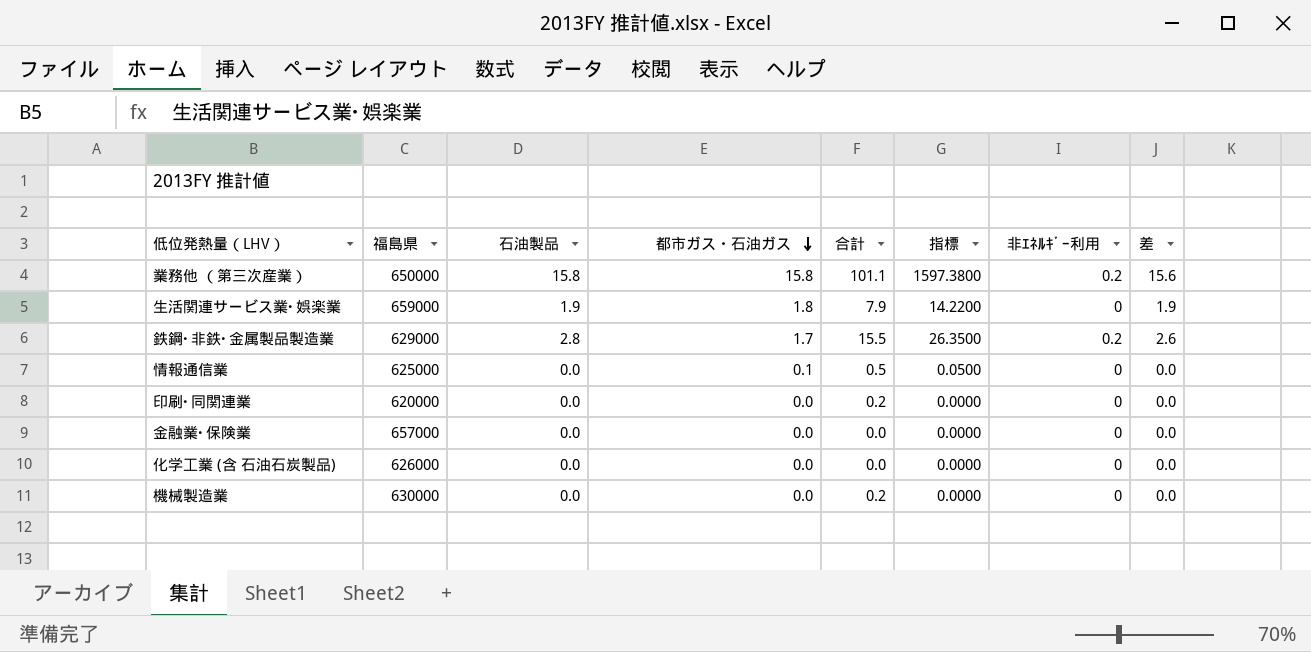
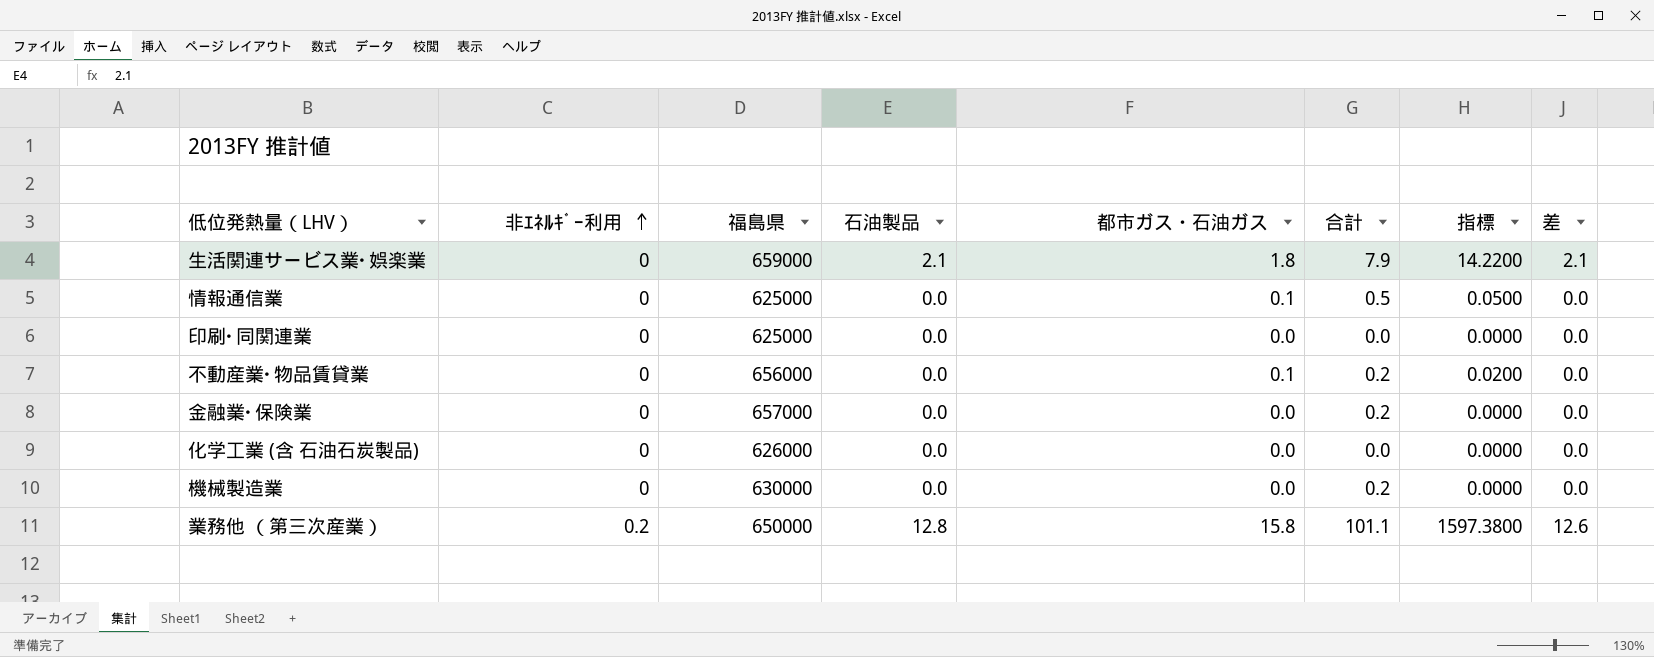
row order: 都市ガス・石油ガス descending -> 非ｴﾈﾙｷﾞｰ利用 ascending
column 非ｴﾈﾙｷﾞｰ利用 | position: 7 -> 2
row 鉄鋼･非鉄･金属製品製造業: 629000 | 2.8 | 1.7 | 15.5 | 26.3500 | 0.2 | 2.6 -> none
生活関連サービス業･娯楽業 | 石油製品: 1.9 -> 2.1
生活関連サービス業･娯楽業 | 差: 1.9 -> 2.1
印刷･同関連業 | 福島県: 620000 -> 625000
印刷･同関連業 | 合計: 0.2 -> 0.0
row 不動産業･物品賃貸業: none -> 0 | 656000 | 0.0 | 0.1 | 0.2 | 0.0200 | 0.0
金融業･保険業 | 合計: 0.0 -> 0.2
業務他 （第三次産業） | 石油製品: 15.8 -> 12.8
業務他 （第三次産業） | 差: 15.6 -> 12.6

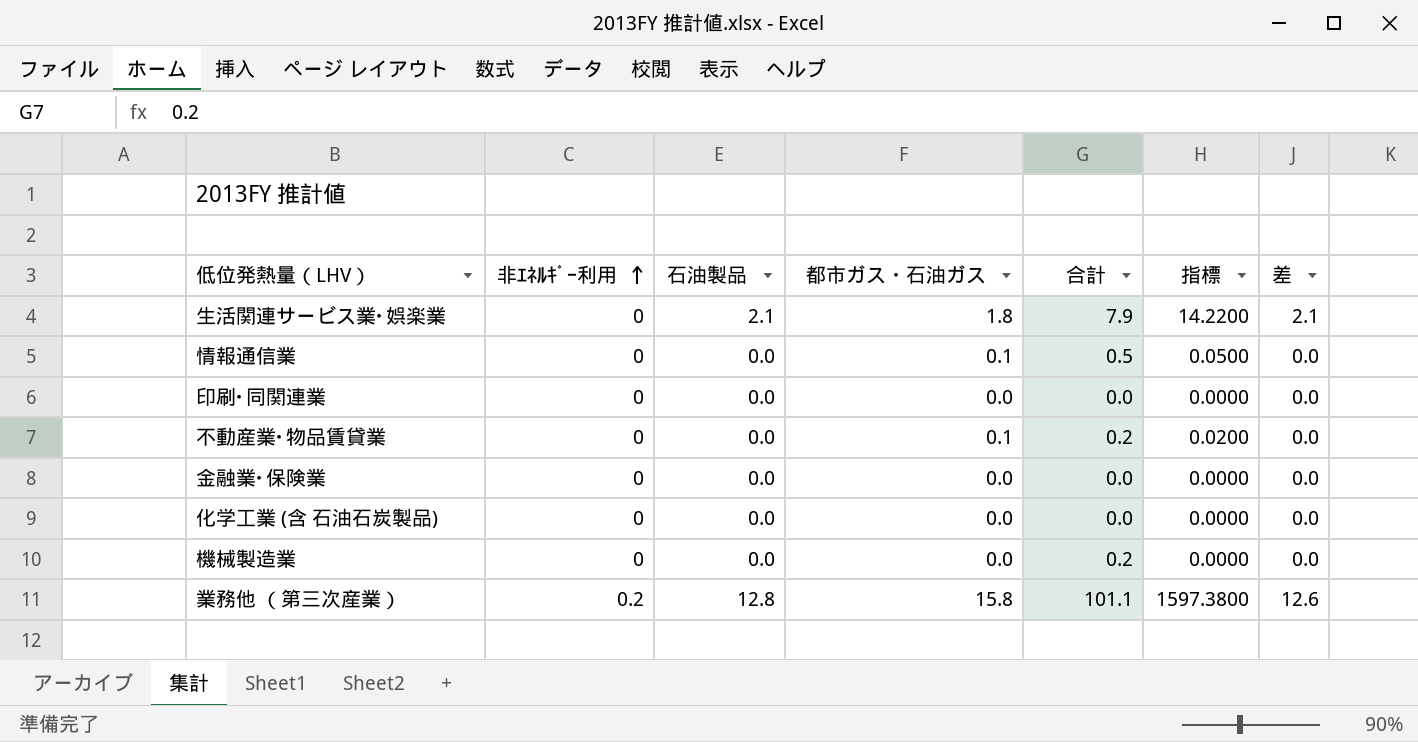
column 福島県 | position: 3 -> none
金融業･保険業 | 合計: 0.2 -> 0.0

